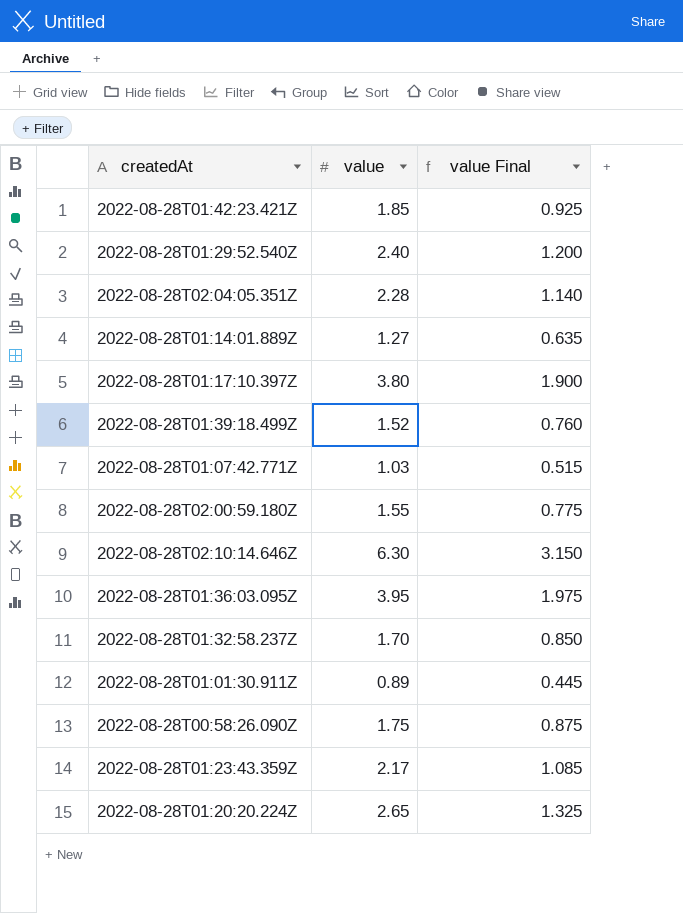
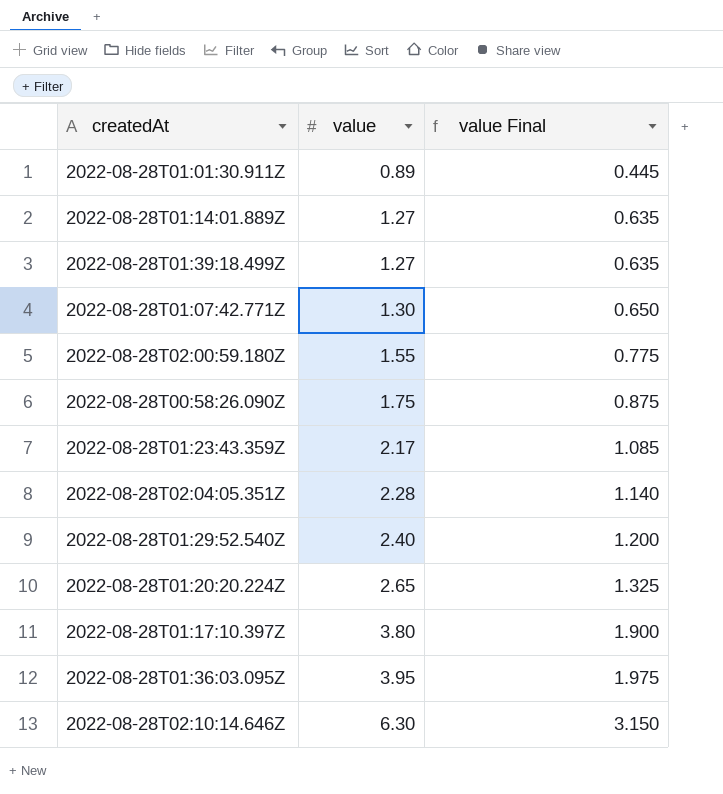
row order: none -> value ascending
row 2022-08-28T01:42:23.421Z: 1.85 | 0.925 -> none
row 2022-08-28T01:32:58.237Z: 1.70 | 0.850 -> none
2022-08-28T01:39:18.499Z | value: 1.52 -> 1.27
2022-08-28T01:39:18.499Z | value Final: 0.760 -> 0.635
2022-08-28T01:07:42.771Z | value: 1.03 -> 1.30
2022-08-28T01:07:42.771Z | value Final: 0.515 -> 0.650

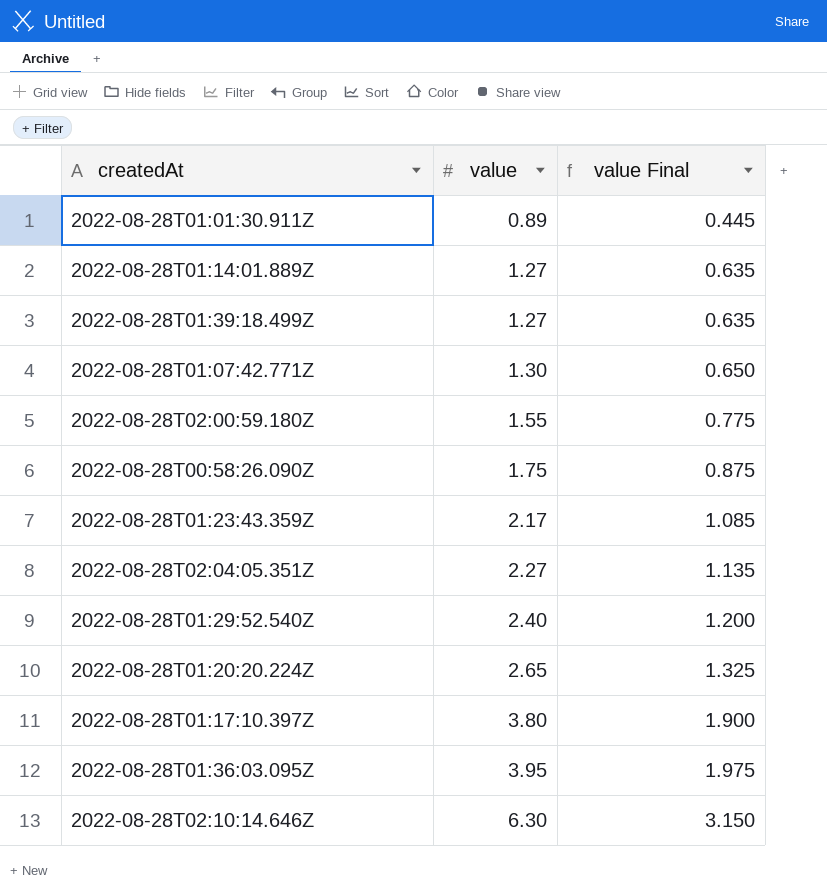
2022-08-28T02:04:05.351Z | value: 2.28 -> 2.27
2022-08-28T02:04:05.351Z | value Final: 1.140 -> 1.135

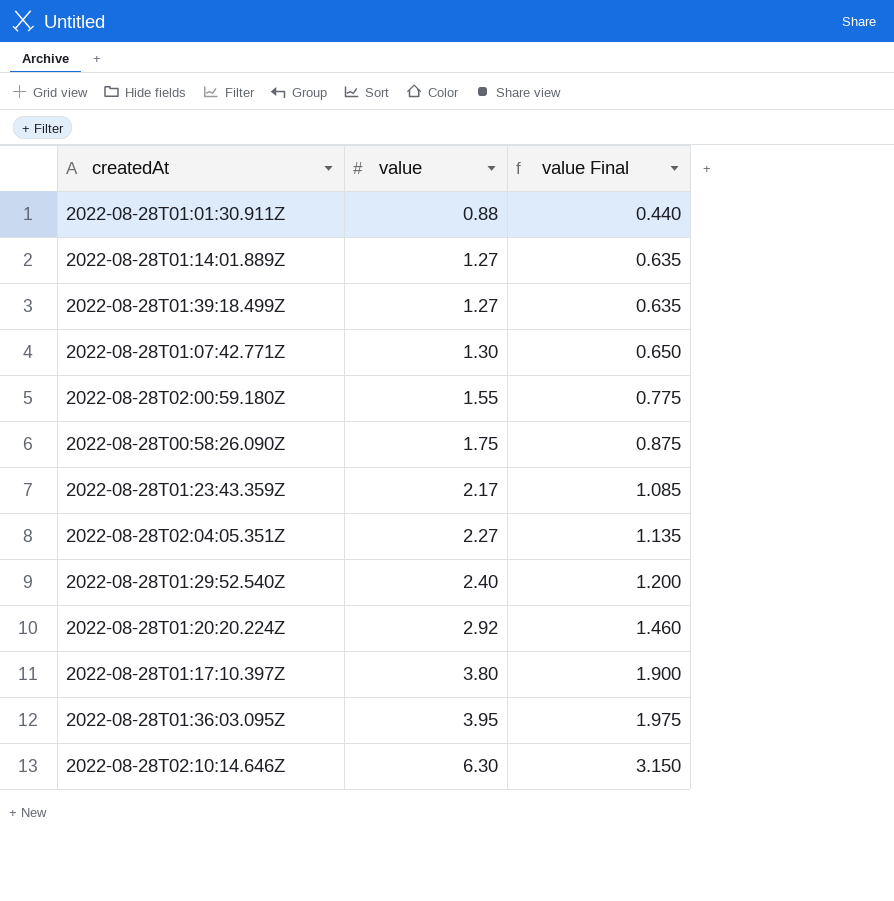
2022-08-28T01:01:30.911Z | value: 0.89 -> 0.88
2022-08-28T01:01:30.911Z | value Final: 0.445 -> 0.440
2022-08-28T01:20:20.224Z | value: 2.65 -> 2.92
2022-08-28T01:20:20.224Z | value Final: 1.325 -> 1.460

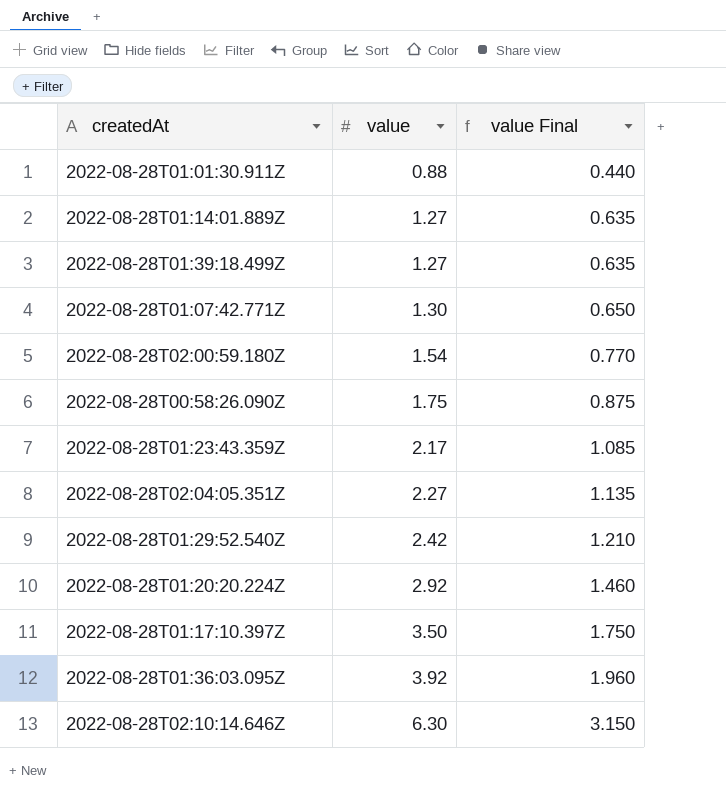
2022-08-28T02:00:59.180Z | value: 1.55 -> 1.54
2022-08-28T02:00:59.180Z | value Final: 0.775 -> 0.770
2022-08-28T01:29:52.540Z | value: 2.40 -> 2.42
2022-08-28T01:29:52.540Z | value Final: 1.200 -> 1.210
2022-08-28T01:17:10.397Z | value: 3.80 -> 3.50
2022-08-28T01:17:10.397Z | value Final: 1.900 -> 1.750
2022-08-28T01:36:03.095Z | value: 3.95 -> 3.92
2022-08-28T01:36:03.095Z | value Final: 1.975 -> 1.960

